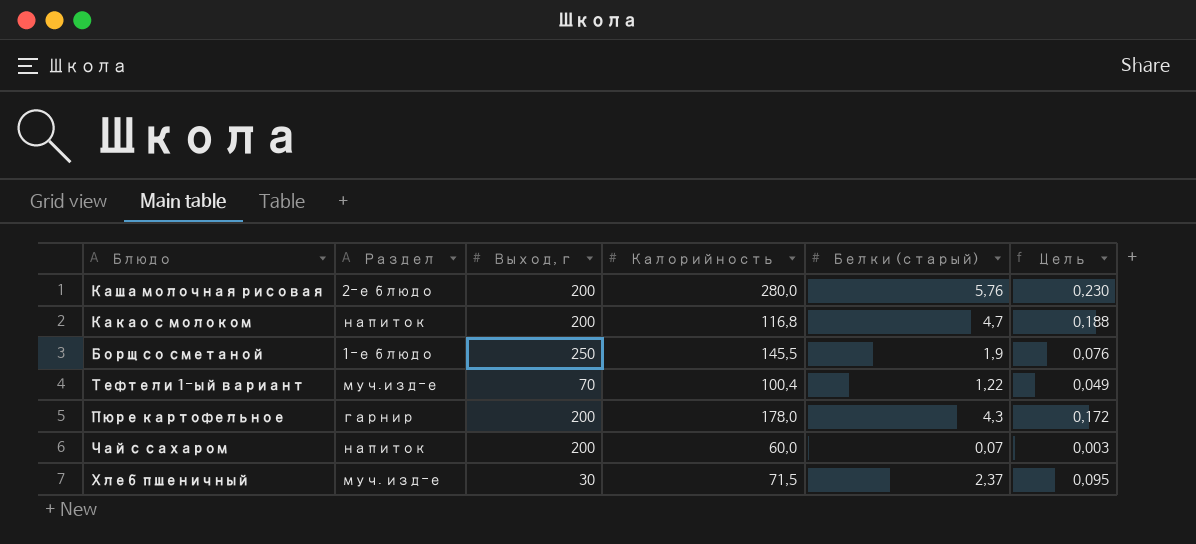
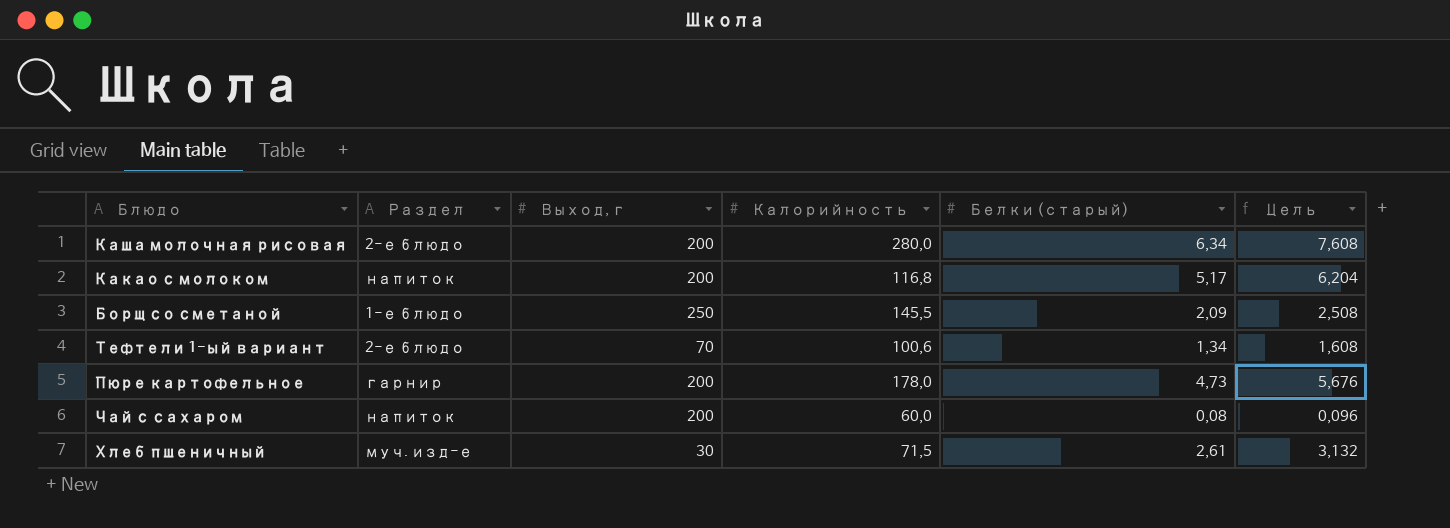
column Цель | formula: [Белки (старый)] * 0,04 -> [Белки (старый)] * 1,2
Каша молочная рисовая | Белки (старый): 5,76 -> 6,34
Какао с молоком | Белки (старый): 4,7 -> 5,17
Борщ со сметаной | Белки (старый): 1,9 -> 2,09
Тефтели 1-ый вариант | Раздел: муч.изд-е -> 2-е блюдо
Тефтели 1-ый вариант | Калорийность: 100,4 -> 100,6
Тефтели 1-ый вариант | Белки (старый): 1,22 -> 1,34
Пюре картофельное | Белки (старый): 4,3 -> 4,73
Чай с сахаром | Белки (старый): 0,07 -> 0,08
Хлеб пшеничный | Белки (старый): 2,37 -> 2,61

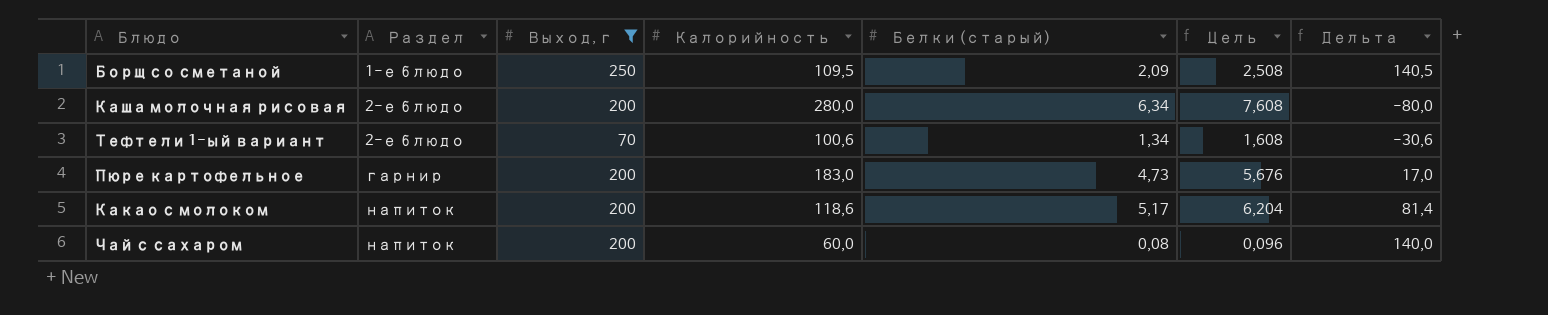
filter: none -> Выход, г != 30
row order: none -> Раздел ascending
column Дельта | formula: none -> [Выход, г] - [Калорийность]
Борщ со сметаной | Калорийность: 145,5 -> 109,5
Пюре картофельное | Калорийность: 178,0 -> 183,0
Какао с молоком | Калорийность: 116,8 -> 118,6

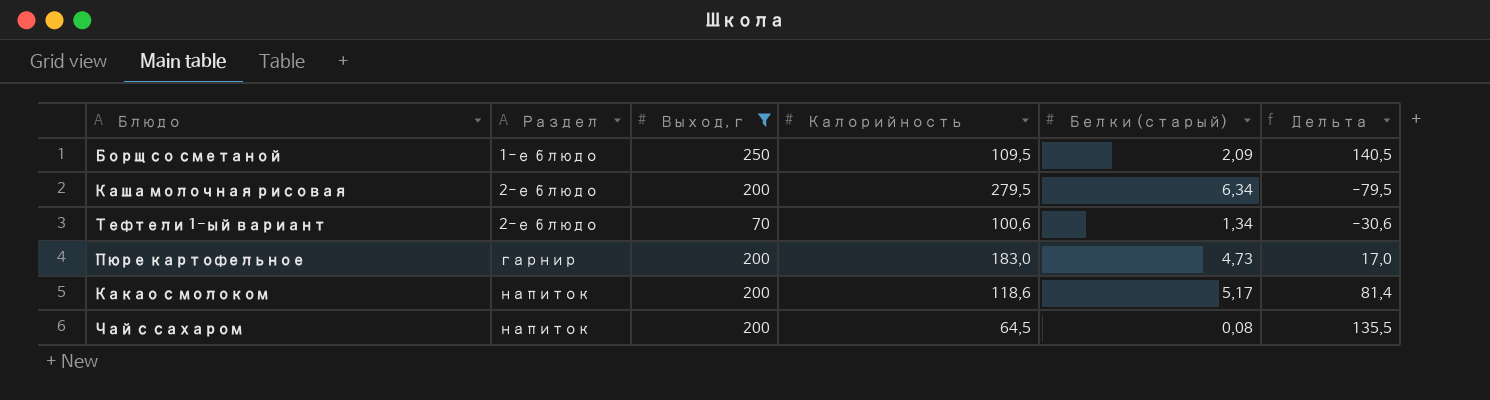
column Цель | formula: [Белки (старый)] * 1,2 -> none
Каша молочная рисовая | Калорийность: 280,0 -> 279,5
Каша молочная рисовая | Дельта: -80,0 -> -79,5
Чай с сахаром | Калорийность: 60,0 -> 64,5
Чай с сахаром | Дельта: 140,0 -> 135,5

